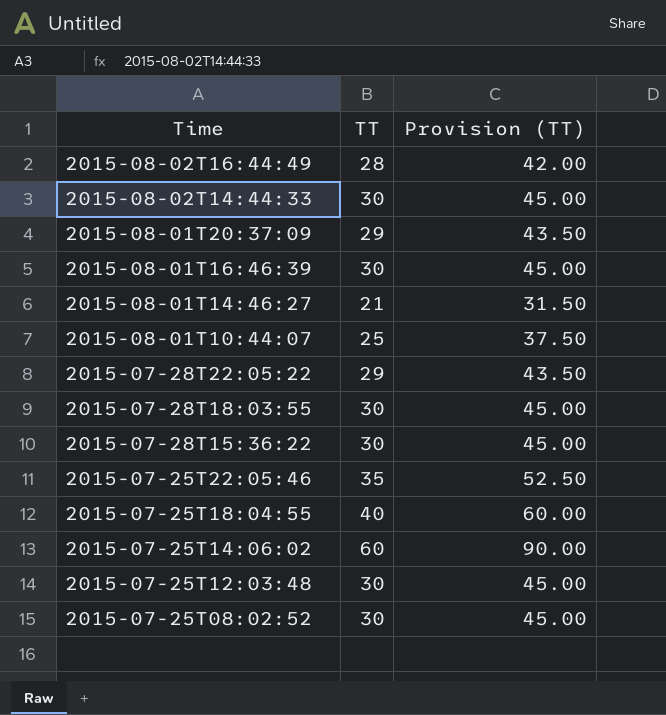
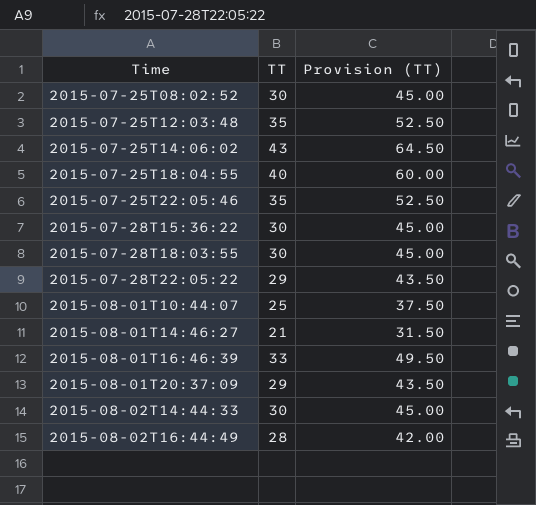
row order: Time descending -> Time ascending
2015-07-25T12:03:48 | TT: 30 -> 35
2015-07-25T12:03:48 | Provision (TT): 45.00 -> 52.50
2015-07-25T14:06:02 | TT: 60 -> 43
2015-07-25T14:06:02 | Provision (TT): 90.00 -> 64.50
2015-08-01T16:46:39 | TT: 30 -> 33
2015-08-01T16:46:39 | Provision (TT): 45.00 -> 49.50

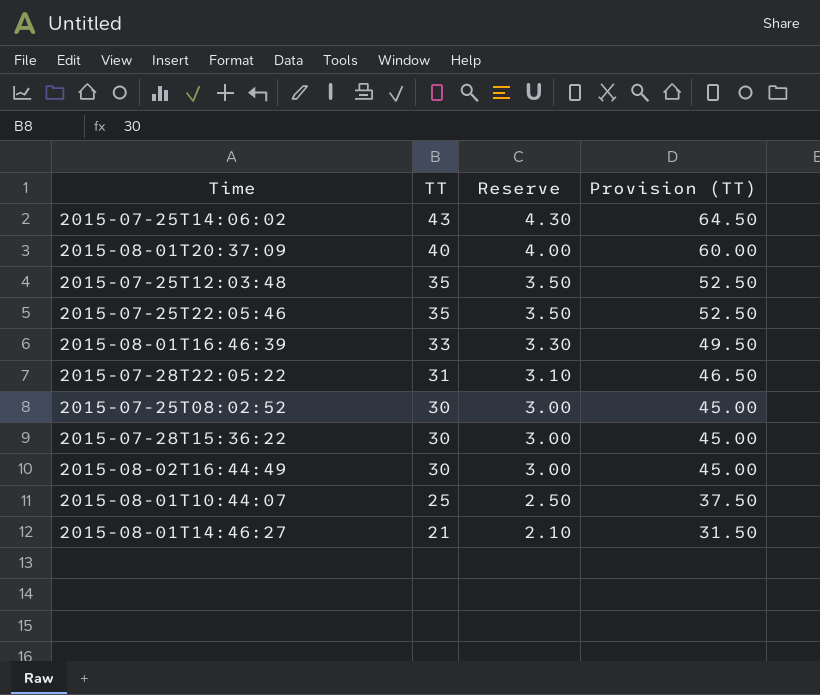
row order: Time ascending -> TT descending
column Reserve | formula: none -> [TT] * 0.1
row 2015-07-25T18:04:55: 40 | 60.00 -> none
row 2015-07-28T18:03:55: 30 | 45.00 -> none
row 2015-08-02T14:44:33: 30 | 45.00 -> none
2015-08-01T20:37:09 | TT: 29 -> 40
2015-08-01T20:37:09 | Provision (TT): 43.50 -> 60.00
2015-07-28T22:05:22 | TT: 29 -> 31
2015-07-28T22:05:22 | Provision (TT): 43.50 -> 46.50
2015-08-02T16:44:49 | TT: 28 -> 30
2015-08-02T16:44:49 | Provision (TT): 42.00 -> 45.00

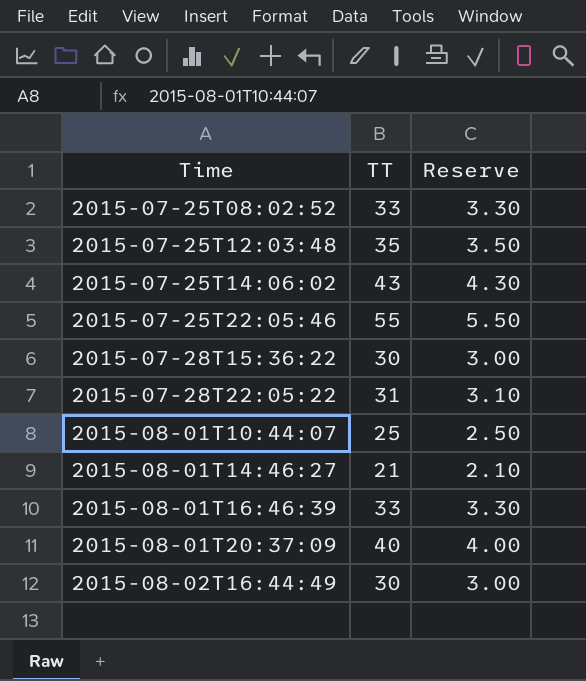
row order: TT descending -> Time ascending
column Provision (TT) | formula: [TT] * 1.5 -> none
2015-07-25T08:02:52 | TT: 30 -> 33
2015-07-25T08:02:52 | Reserve: 3.00 -> 3.30
2015-07-25T22:05:46 | TT: 35 -> 55
2015-07-25T22:05:46 | Reserve: 3.50 -> 5.50

